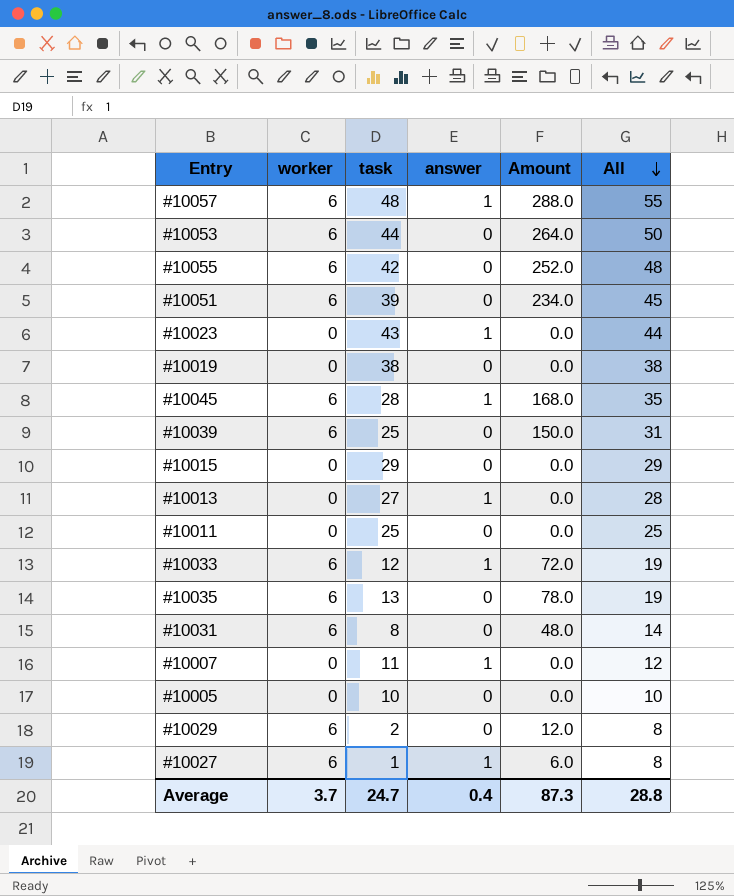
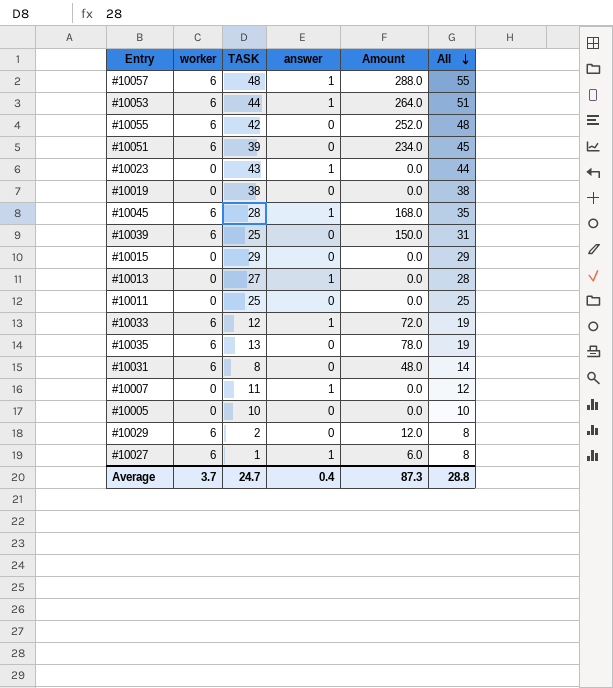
column name: task -> TASK
#10053 | answer: 0 -> 1
#10053 | All: 50 -> 51

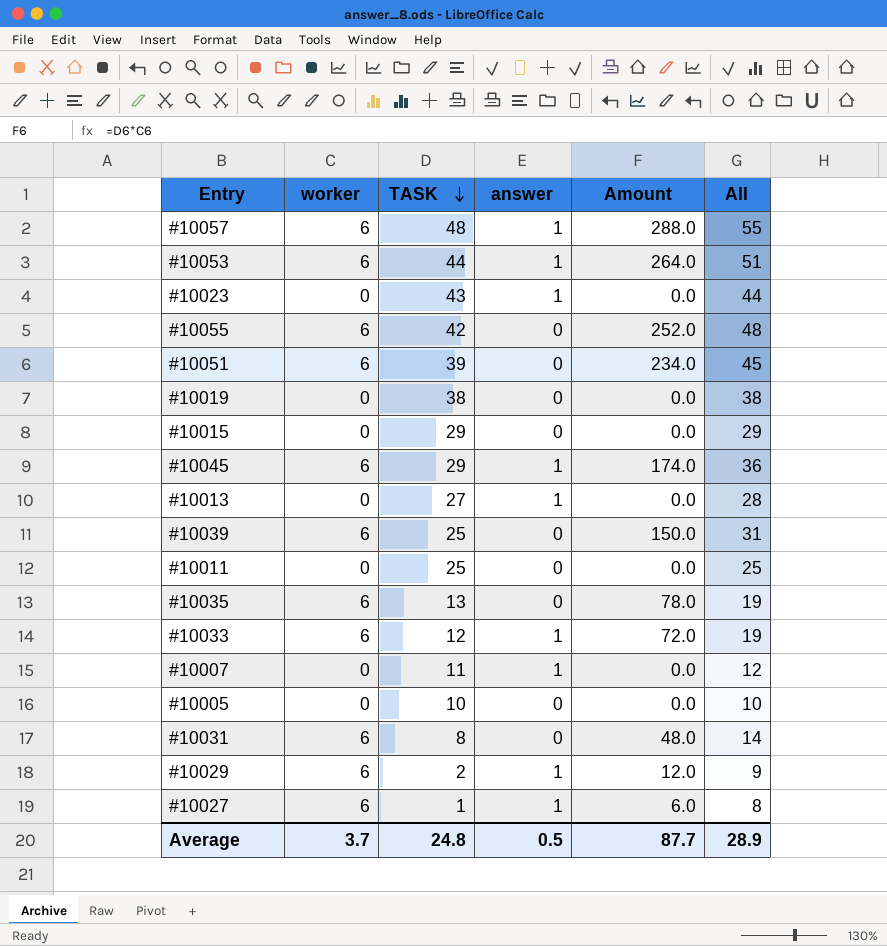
row order: All descending -> TASK descending
#10045 | TASK: 28 -> 29
#10045 | Amount: 168.0 -> 174.0
#10045 | All: 35 -> 36
#10029 | answer: 0 -> 1
#10029 | All: 8 -> 9
Average | TASK: 24.7 -> 24.8
Average | answer: 0.4 -> 0.5
Average | Amount: 87.3 -> 87.7
Average | All: 28.8 -> 28.9

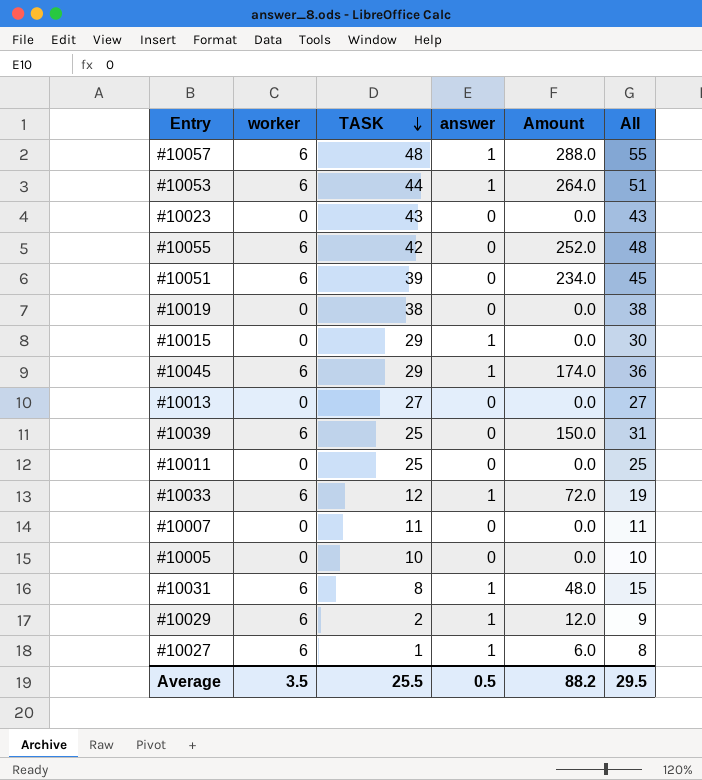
row #10035: 6 | 13 | 0 | 78.0 | 19 -> none
#10023 | answer: 1 -> 0
#10023 | All: 44 -> 43
#10015 | answer: 0 -> 1
#10015 | All: 29 -> 30
#10013 | answer: 1 -> 0
#10013 | All: 28 -> 27
#10007 | answer: 1 -> 0
#10007 | All: 12 -> 11
#10031 | answer: 0 -> 1
#10031 | All: 14 -> 15
Average | worker: 3.7 -> 3.5
Average | TASK: 24.8 -> 25.5
Average | Amount: 87.7 -> 88.2
Average | All: 28.9 -> 29.5

